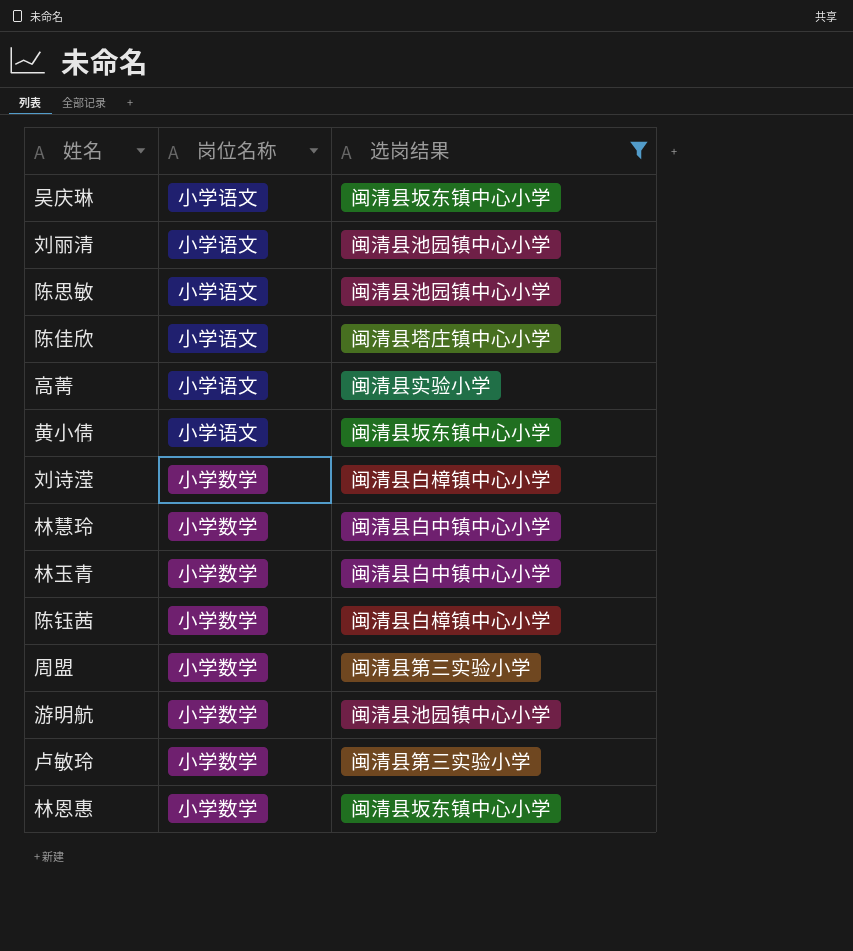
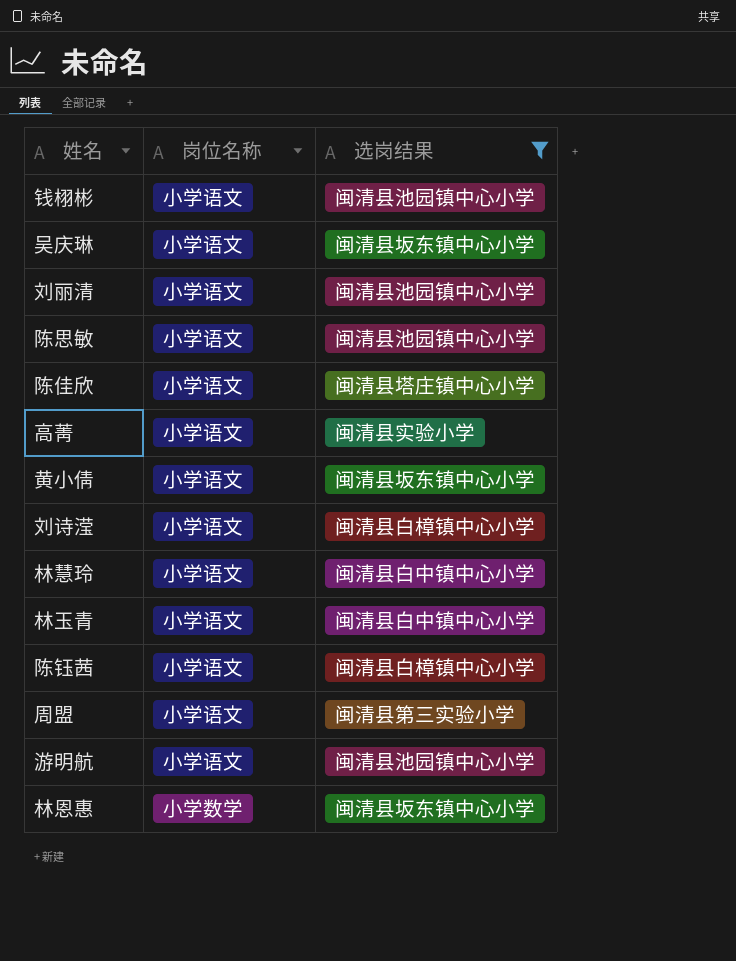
row 卢敏玲: 小学数学 | 闽清县第三实验小学 -> none
row 钱栩彬: none -> 小学语文 | 闽清县池园镇中心小学
刘诗滢 | 岗位名称: 小学数学 -> 小学语文
林慧玲 | 岗位名称: 小学数学 -> 小学语文
林玉青 | 岗位名称: 小学数学 -> 小学语文
陈钰茜 | 岗位名称: 小学数学 -> 小学语文
周盟 | 岗位名称: 小学数学 -> 小学语文
游明航 | 岗位名称: 小学数学 -> 小学语文

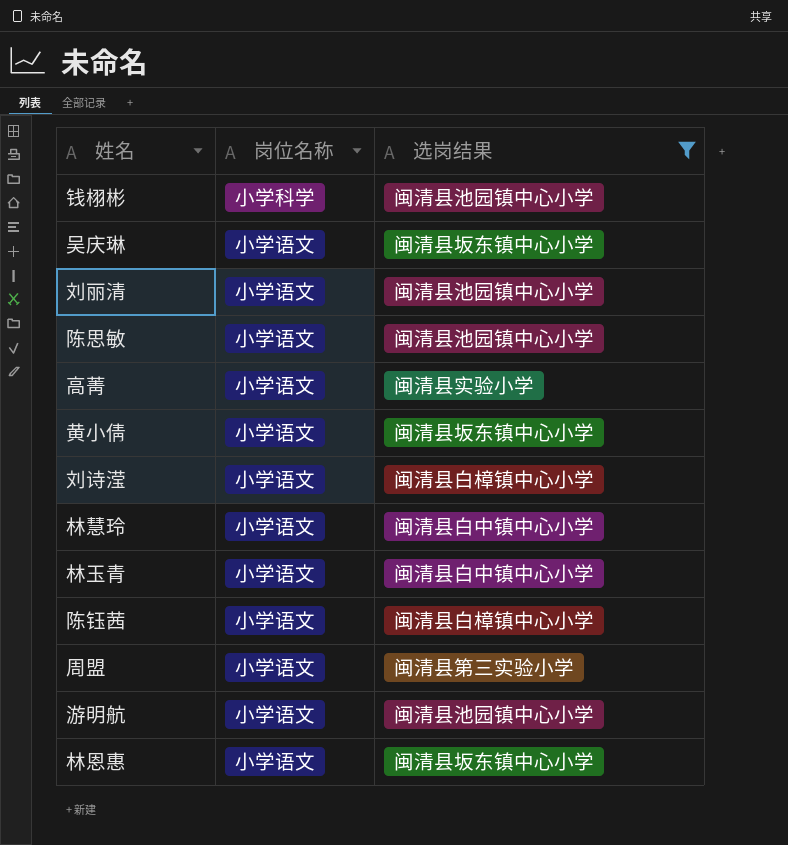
row 陈佳欣: 小学语文 | 闽清县塔庄镇中心小学 -> none
钱栩彬 | 岗位名称: 小学语文 -> 小学科学
林恩惠 | 岗位名称: 小学数学 -> 小学语文

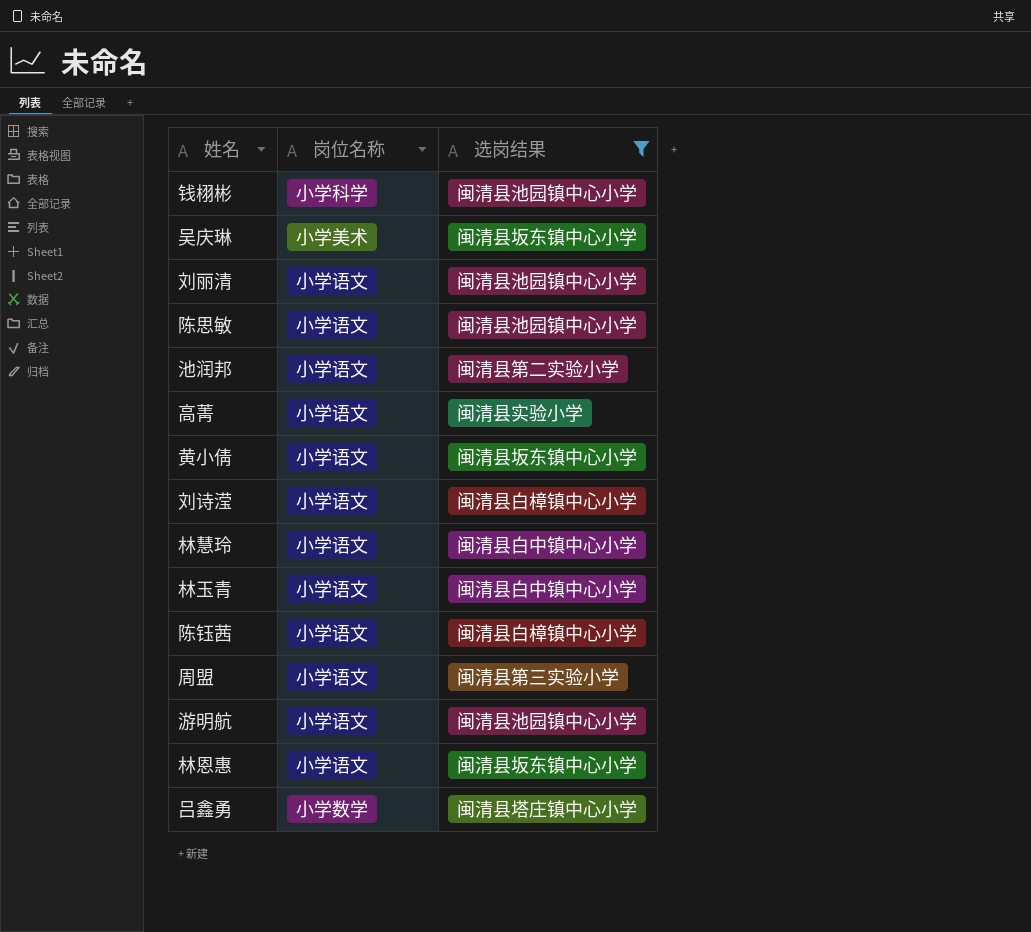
吴庆琳 | 岗位名称: 小学语文 -> 小学美术
row 池润邦: none -> 小学语文 | 闽清县第二实验小学
row 吕鑫勇: none -> 小学数学 | 闽清县塔庄镇中心小学

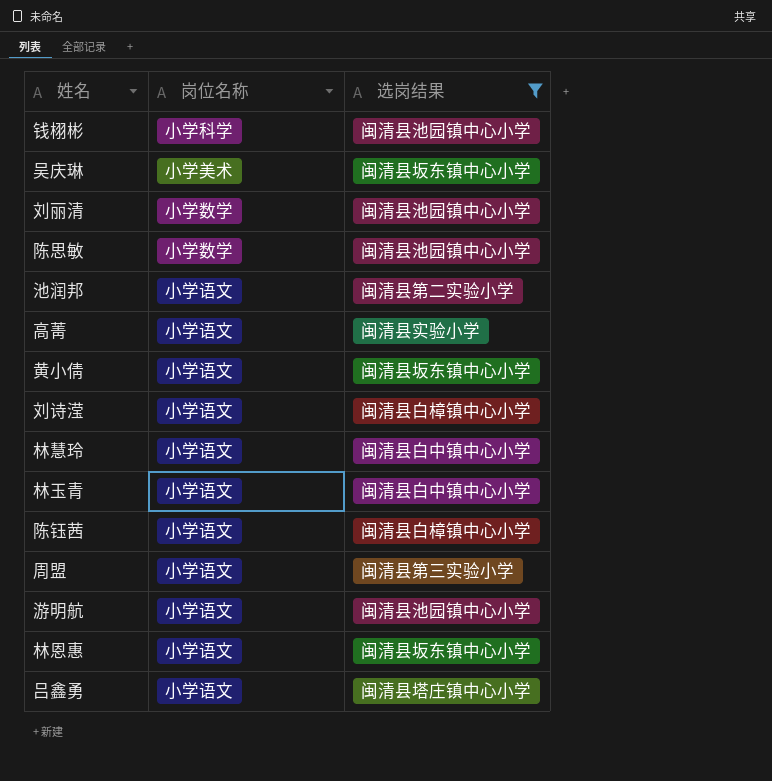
刘丽清 | 岗位名称: 小学语文 -> 小学数学
陈思敏 | 岗位名称: 小学语文 -> 小学数学
吕鑫勇 | 岗位名称: 小学数学 -> 小学语文

